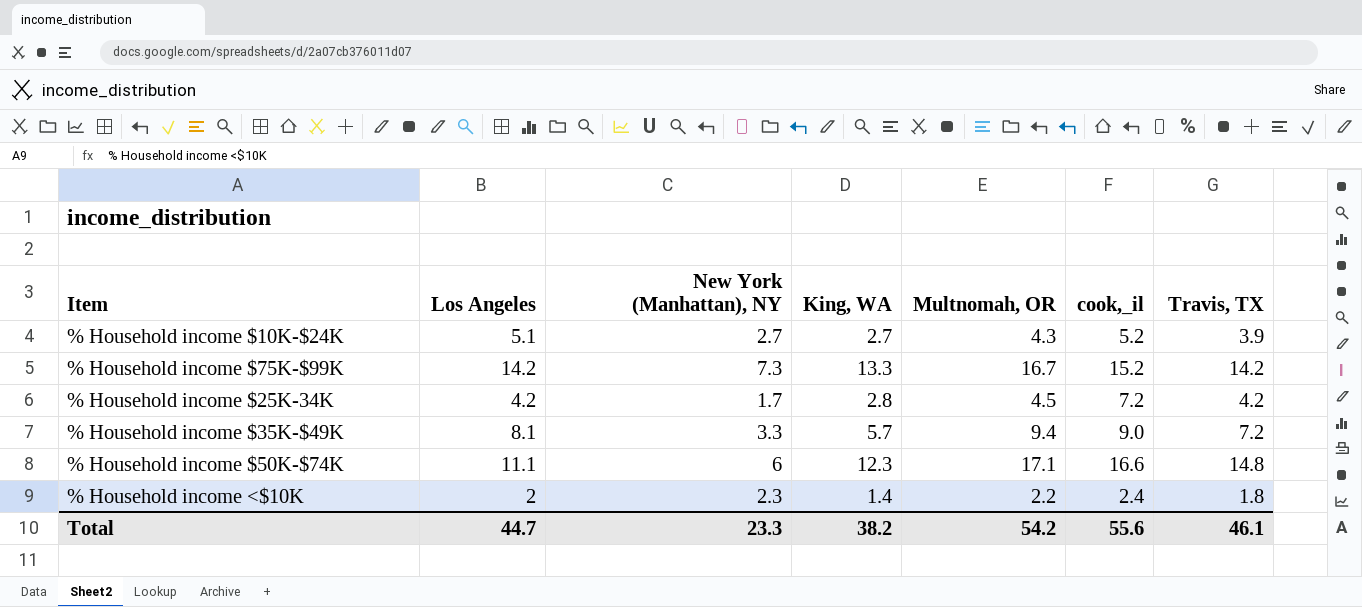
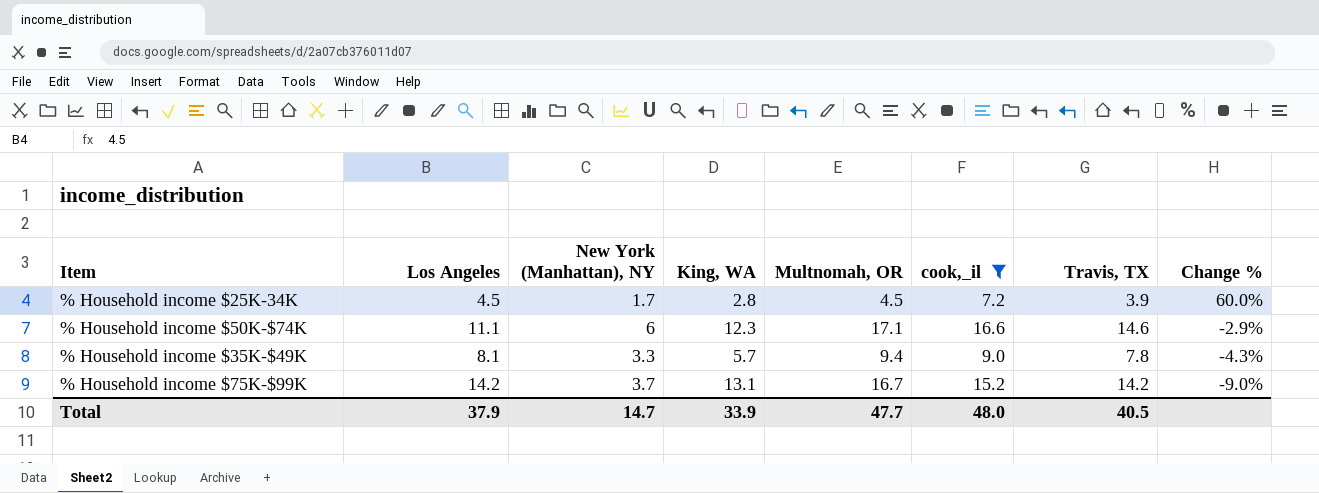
filter: none -> cook,_il >= 7.2
row order: none -> Change % descending
column Change % | formula: none -> ([cook,_il] - [Multnomah, OR]) / [Multnomah, OR]
% Household income $25K-34K | Los Angeles: 4.2 -> 4.5
% Household income $25K-34K | Travis, TX: 4.2 -> 3.9
% Household income $50K-$74K | Travis, TX: 14.8 -> 14.6
% Household income $35K-$49K | Travis, TX: 7.2 -> 7.8
% Household income $75K-$99K | New York (Manhattan), NY: 7.3 -> 3.7
% Household income $75K-$99K | King, WA: 13.3 -> 13.1
Total | Los Angeles: 44.7 -> 37.9
Total | New York (Manhattan), NY: 23.3 -> 14.7
Total | King, WA: 38.2 -> 33.9
Total | Multnomah, OR: 54.2 -> 47.7
Total | cook,_il: 55.6 -> 48.0
Total | Travis, TX: 46.1 -> 40.5

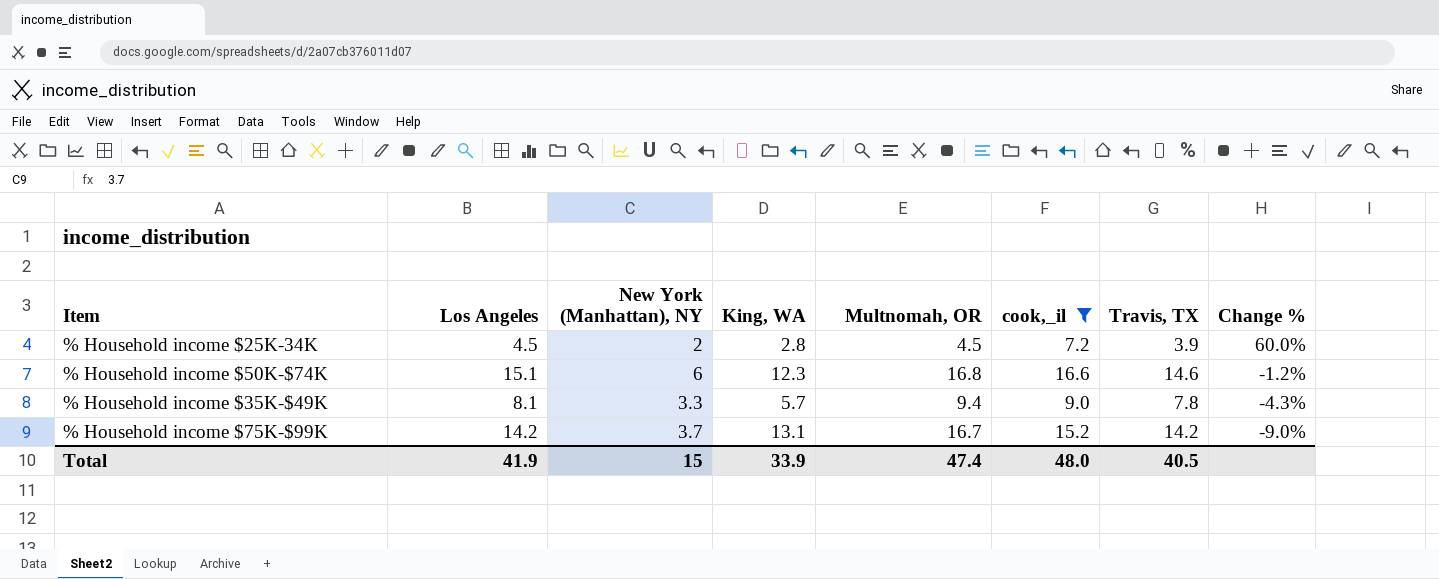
% Household income $25K-34K | New York (Manhattan), NY: 1.7 -> 2
% Household income $50K-$74K | Los Angeles: 11.1 -> 15.1
% Household income $50K-$74K | Multnomah, OR: 17.1 -> 16.8
% Household income $50K-$74K | Change %: -2.9% -> -1.2%
Total | Los Angeles: 37.9 -> 41.9
Total | New York (Manhattan), NY: 14.7 -> 15
Total | Multnomah, OR: 47.7 -> 47.4

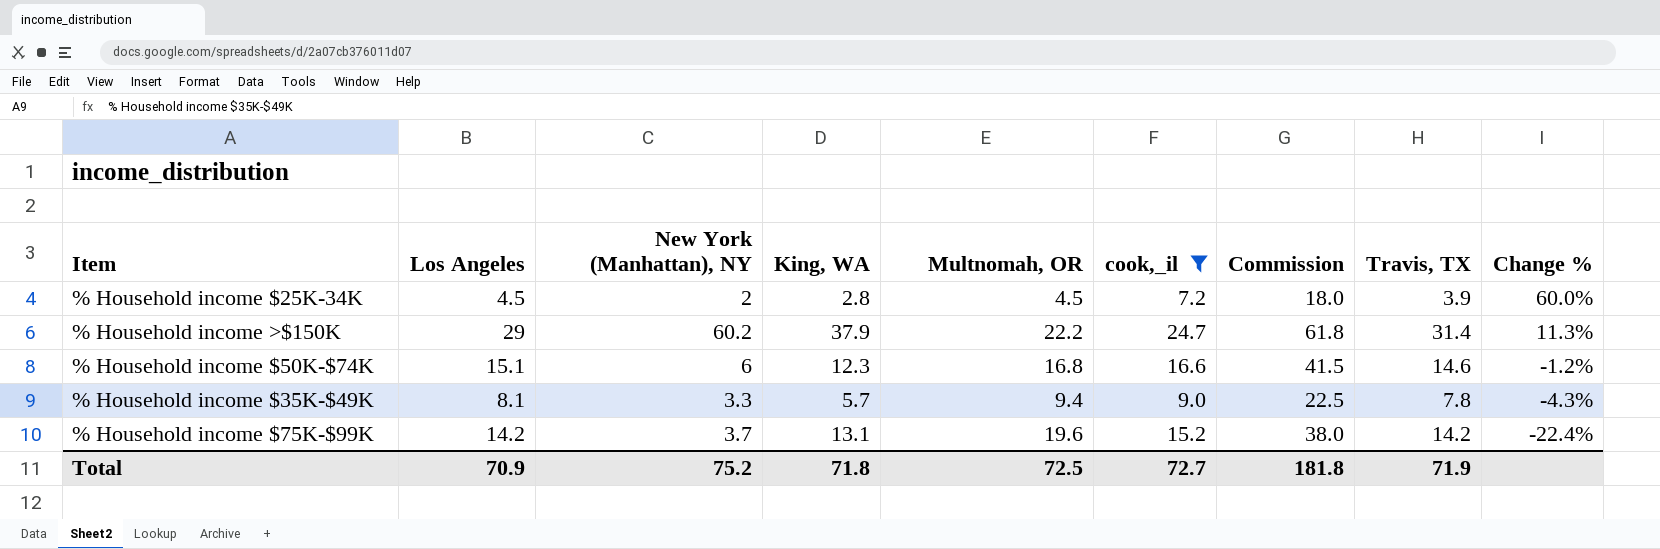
column Commission | formula: none -> [cook,_il] * 2.5
row % Household income >$150K: none -> 29 | 60.2 | 37.9 | 22.2 | 24.7 | 61.8 | 31.4 | 11.3%
% Household income $75K-$99K | Multnomah, OR: 16.7 -> 19.6
% Household income $75K-$99K | Change %: -9.0% -> -22.4%
Total | Los Angeles: 41.9 -> 70.9
Total | New York (Manhattan), NY: 15 -> 75.2
Total | King, WA: 33.9 -> 71.8
Total | Multnomah, OR: 47.4 -> 72.5
Total | cook,_il: 48.0 -> 72.7
Total | Travis, TX: 40.5 -> 71.9

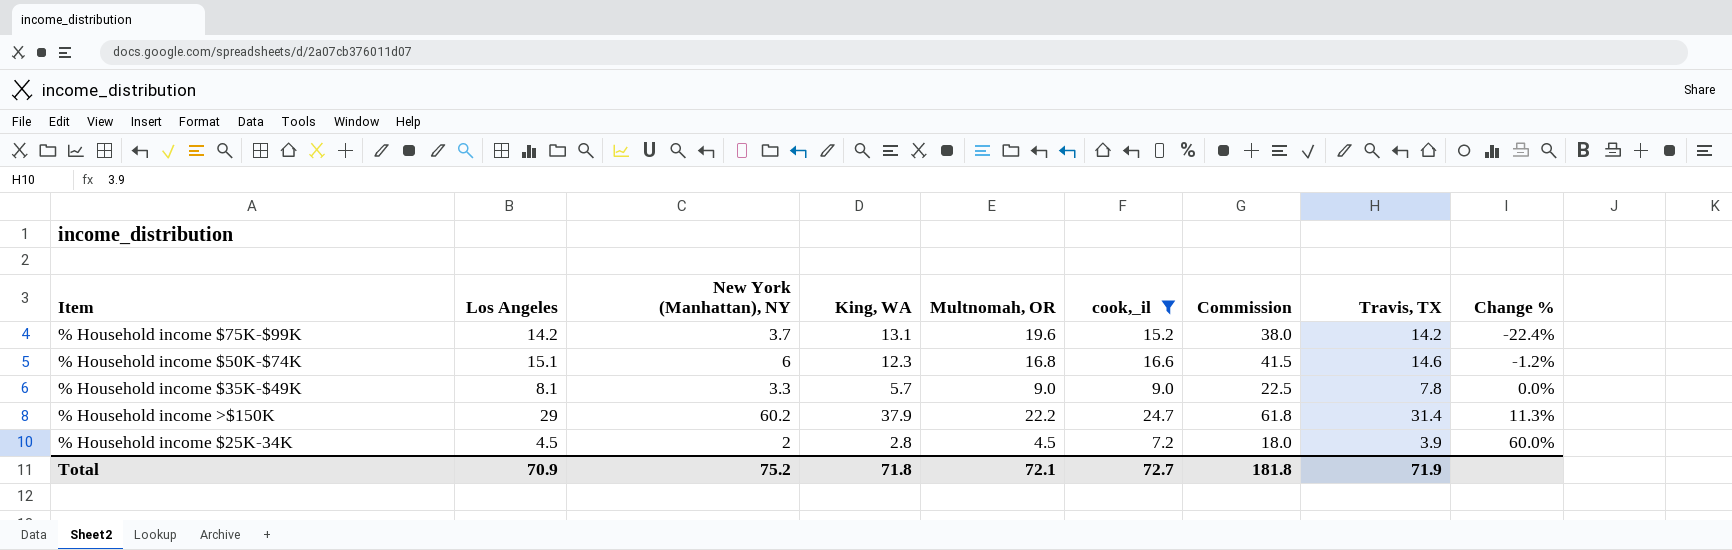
row order: Change % descending -> Change % ascending
% Household income $35K-$49K | Multnomah, OR: 9.4 -> 9.0
% Household income $35K-$49K | Change %: -4.3% -> 0.0%
Total | Multnomah, OR: 72.5 -> 72.1

